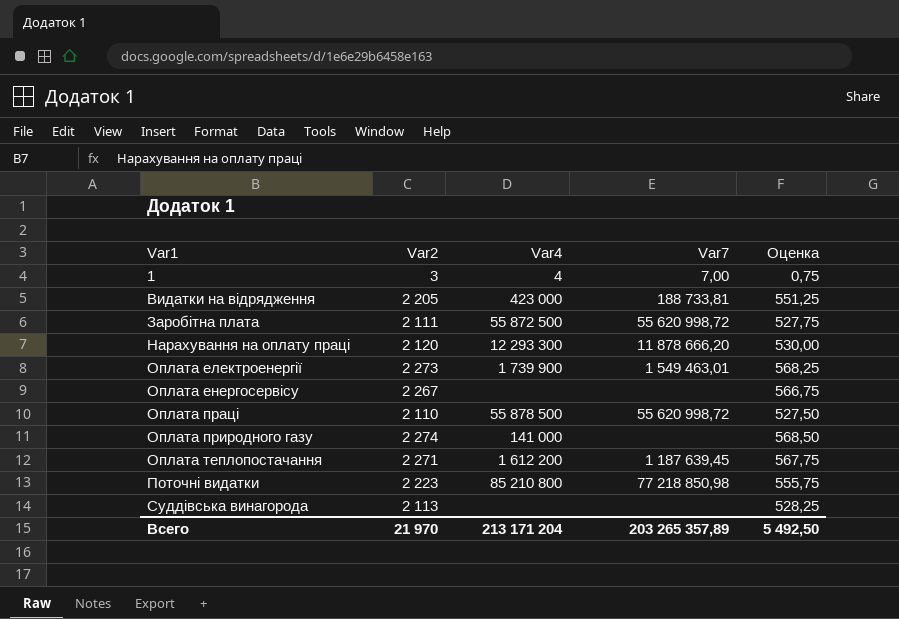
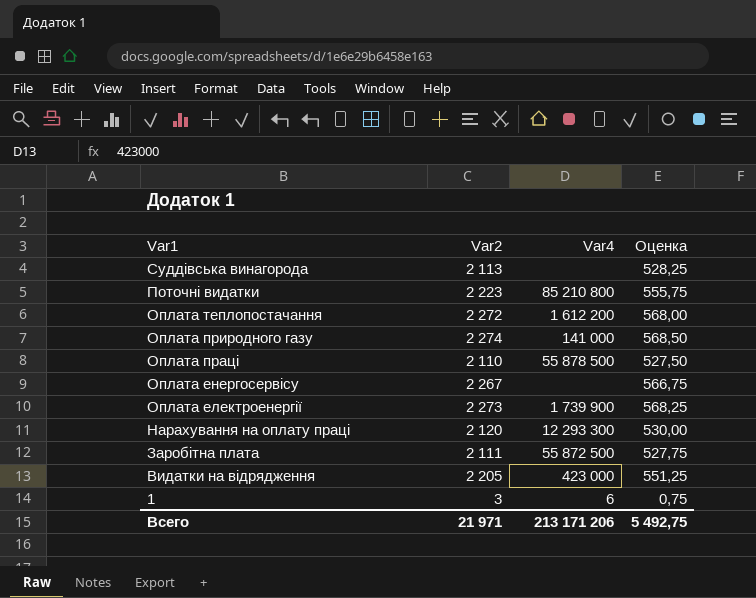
row order: Var1 ascending -> Var1 descending
column Var7 | position: 4 -> none
Оплата теплопостачання | Var2: 2 271 -> 2 272
Оплата теплопостачання | Оценка: 567,75 -> 568,00
1 | Var4: 4 -> 6
Всего | Var2: 21 970 -> 21 971
Всего | Var4: 213 171 204 -> 213 171 206
Всего | Оценка: 5 492,50 -> 5 492,75

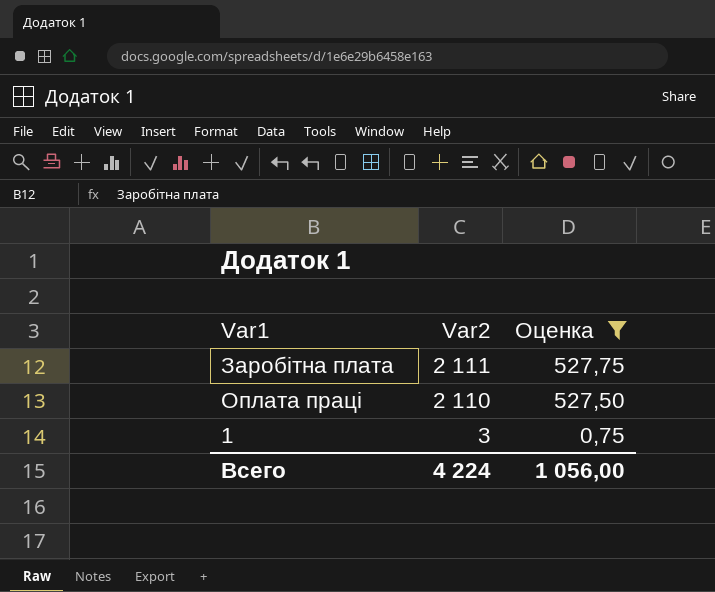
filter: none -> Оценка <= 527,75
row order: Var1 descending -> Var2 descending
column Var4 | position: 3 -> none
Всего | Var2: 21 971 -> 4 224
Всего | Оценка: 5 492,75 -> 1 056,00

